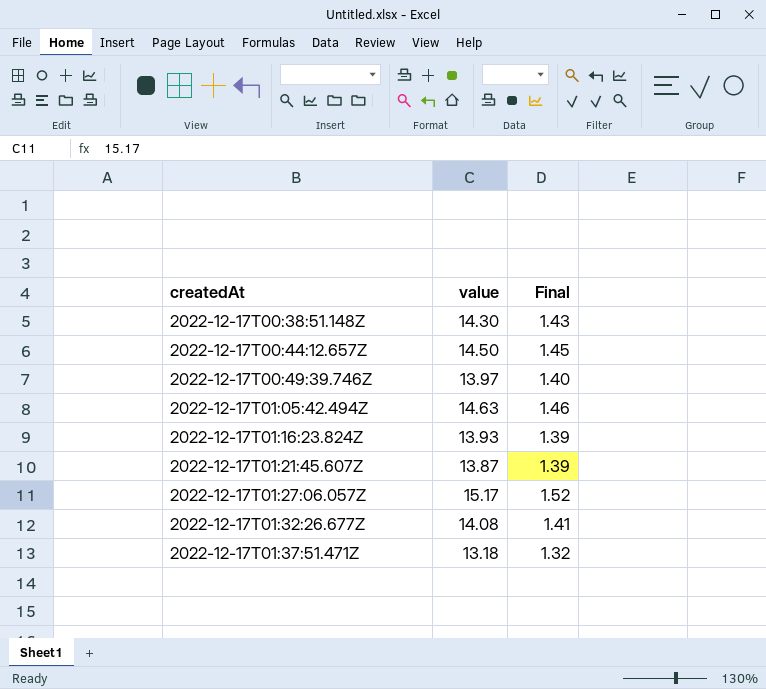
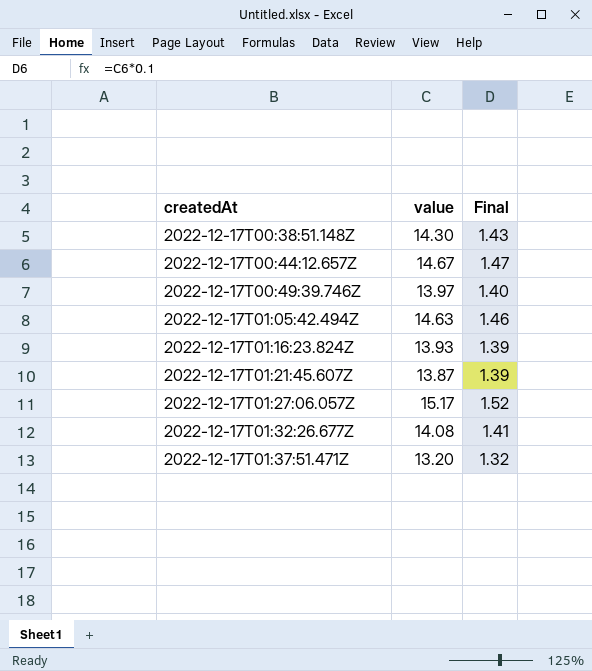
2022-12-17T00:44:12.657Z | value: 14.50 -> 14.67
2022-12-17T00:44:12.657Z | Final: 1.45 -> 1.47
2022-12-17T01:37:51.471Z | value: 13.18 -> 13.20

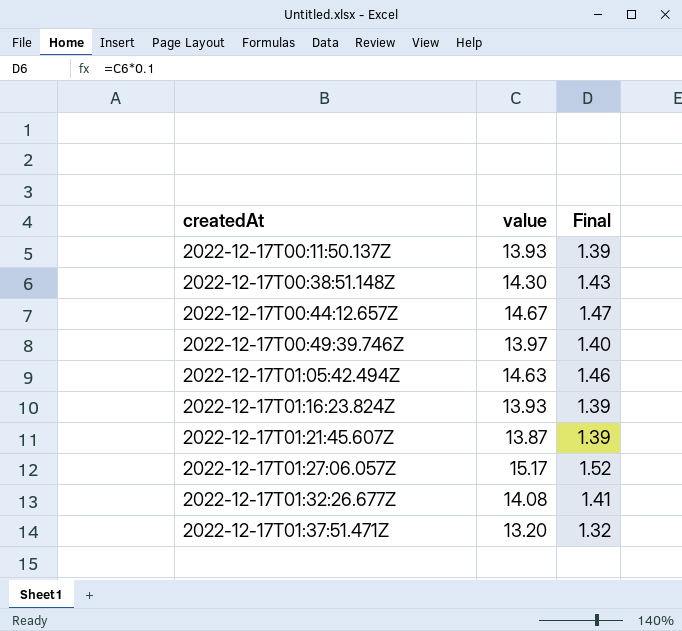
row 2022-12-17T00:11:50.137Z: none -> 13.93 | 1.39

